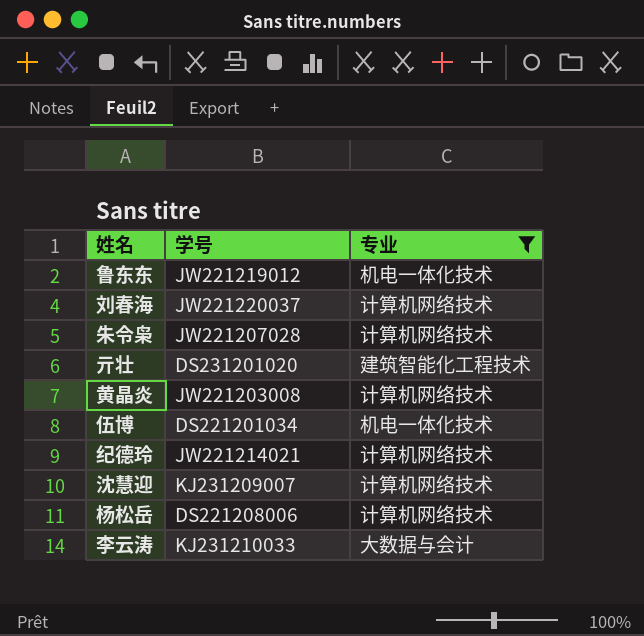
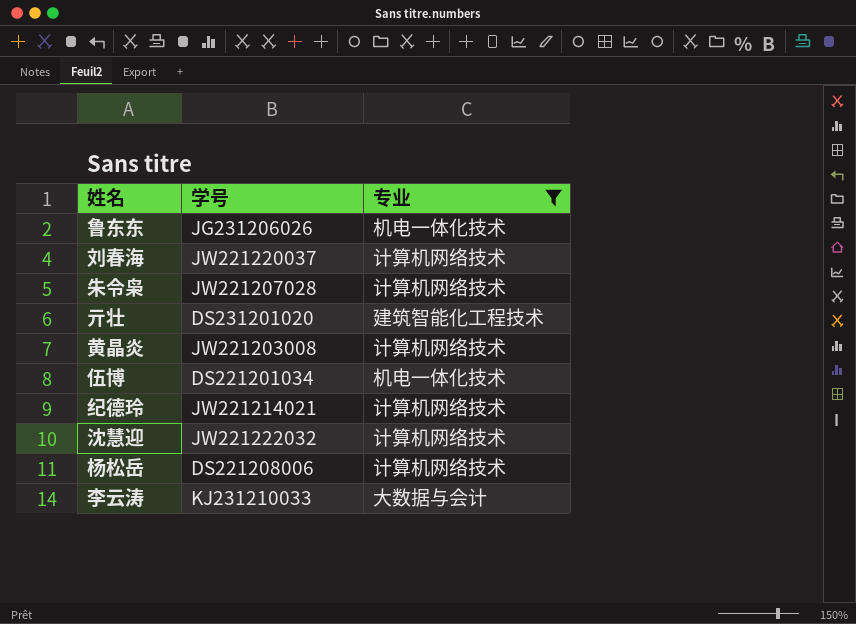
鲁东东 | 学号: JW221219012 -> JG231206026
沈慧迎 | 学号: KJ231209007 -> JW221222032

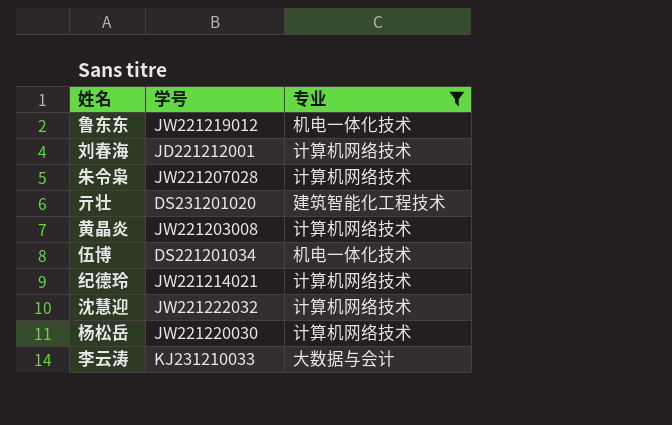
鲁东东 | 学号: JG231206026 -> JW221219012
刘春海 | 学号: JW221220037 -> JD221212001
杨松岳 | 学号: DS221208006 -> JW221220030

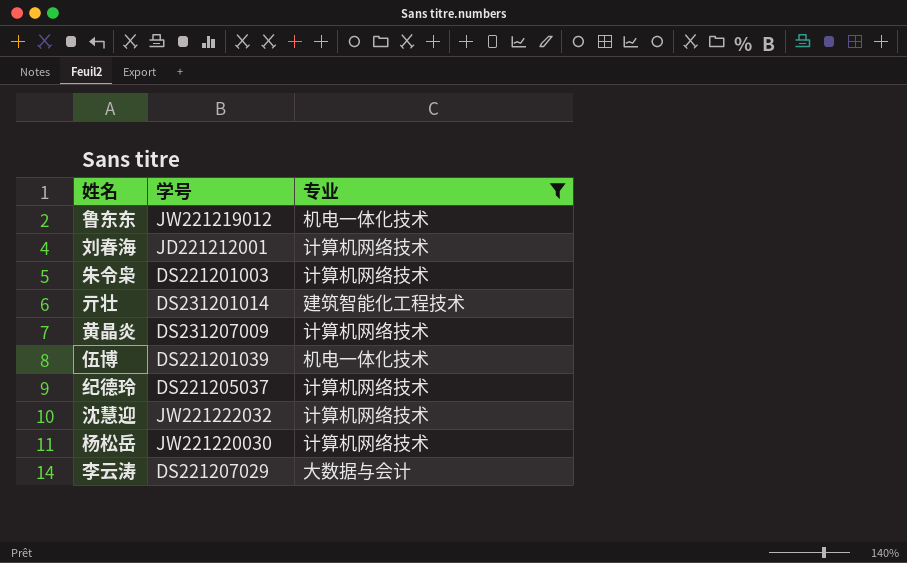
朱令枭 | 学号: JW221207028 -> DS221201003
亓壮 | 学号: DS231201020 -> DS231201014
黄晶炎 | 学号: JW221203008 -> DS231207009
伍博 | 学号: DS221201034 -> DS221201039
纪德玲 | 学号: JW221214021 -> DS221205037
李云涛 | 学号: KJ231210033 -> DS221207029

